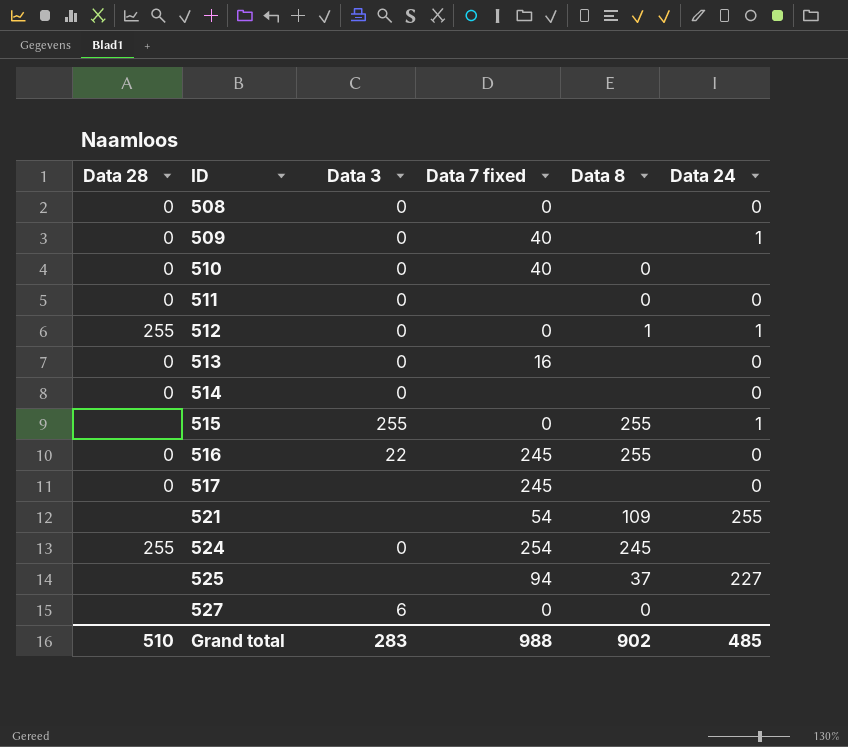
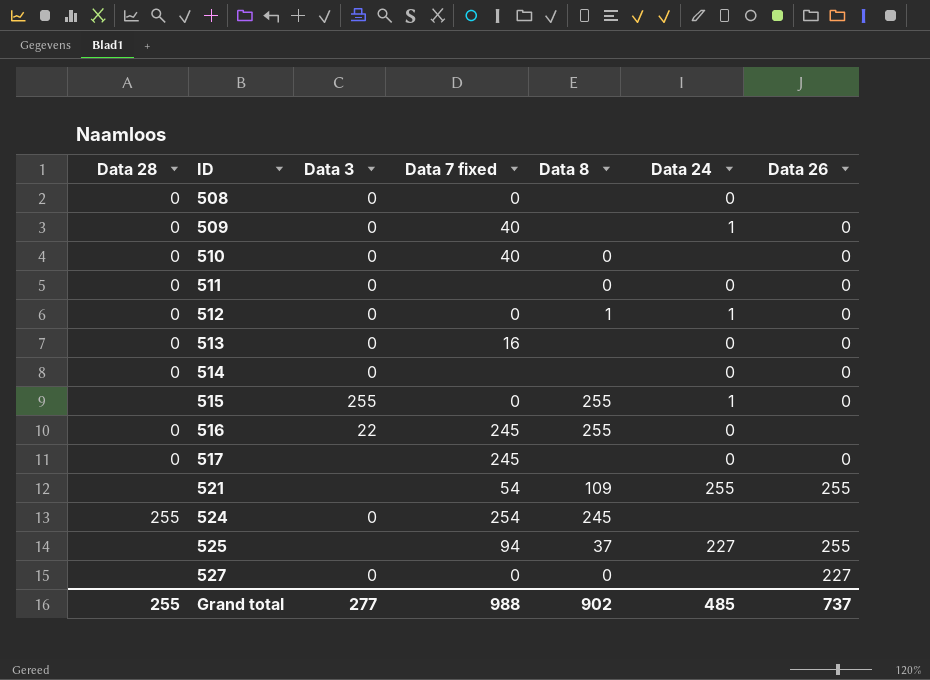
column Data 26 | position: none -> 7
512 | Data 28: 255 -> 0
527 | Data 3: 6 -> 0
Grand total | Data 28: 510 -> 255
Grand total | Data 3: 283 -> 277

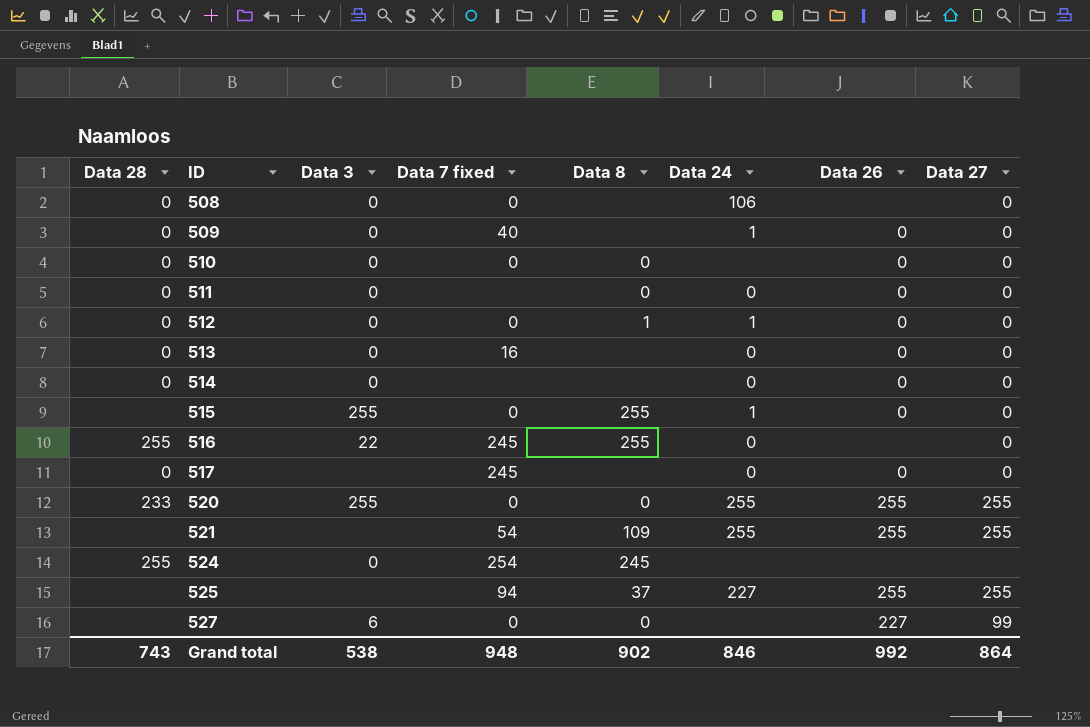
column Data 27 | position: none -> 8
508 | Data 24: 0 -> 106
510 | Data 7 fixed: 40 -> 0
516 | Data 28: 0 -> 255
row 520: none -> 233 | 255 | 0 | 0 | 255 | 255 | 255
527 | Data 3: 0 -> 6
Grand total | Data 28: 255 -> 743
Grand total | Data 3: 277 -> 538
Grand total | Data 7 fixed: 988 -> 948
Grand total | Data 24: 485 -> 846
Grand total | Data 26: 737 -> 992

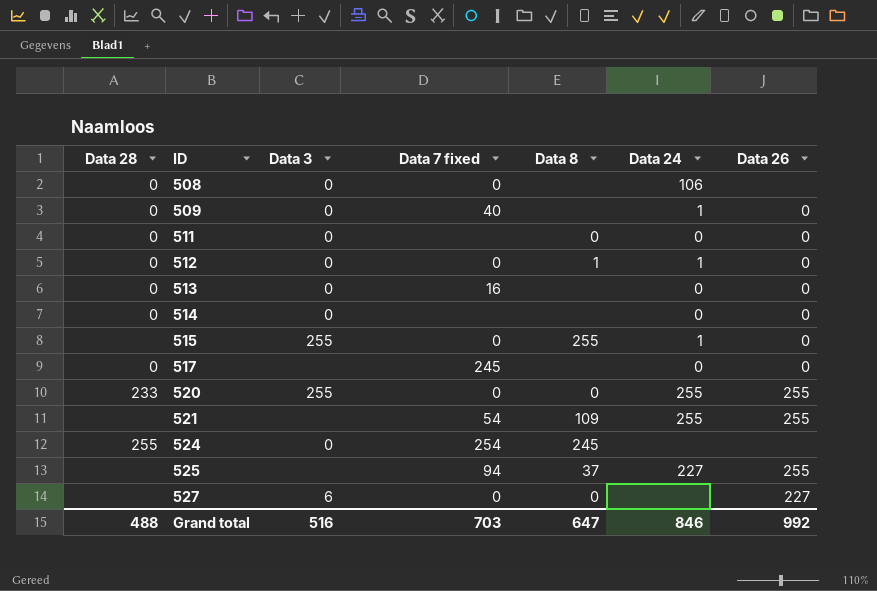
column Data 27 | position: 8 -> none
row 510: 0 | 0 | 0 | 0 | none | 0 | 0 -> none
row 516: 255 | 22 | 245 | 255 | 0 | none | 0 -> none
Grand total | Data 28: 743 -> 488
Grand total | Data 3: 538 -> 516
Grand total | Data 7 fixed: 948 -> 703
Grand total | Data 8: 902 -> 647

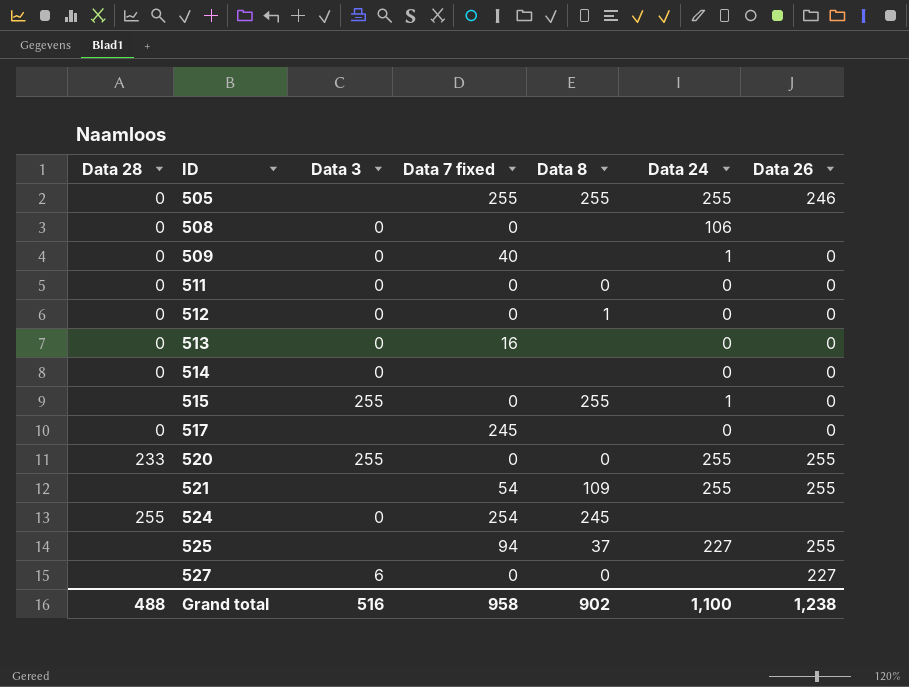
row 505: none -> 0 | none | 255 | 255 | 255 | 246
511 | Data 7 fixed: none -> 0
512 | Data 24: 1 -> 0
Grand total | Data 7 fixed: 703 -> 958
Grand total | Data 8: 647 -> 902
Grand total | Data 24: 846 -> 1,100
Grand total | Data 26: 992 -> 1,238

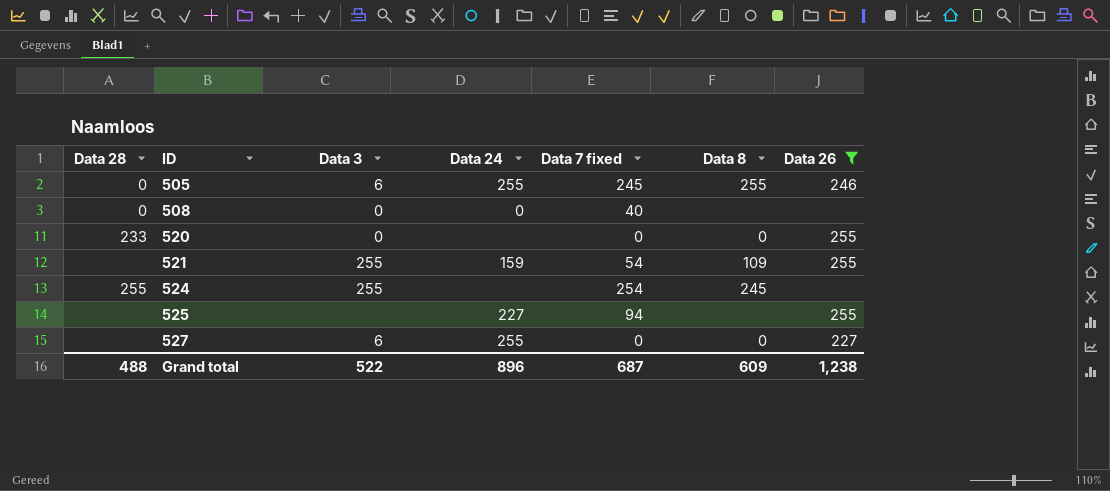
filter: none -> Data 26 != 0
column Data 24 | position: 6 -> 4
505 | Data 3: none -> 6
505 | Data 7 fixed: 255 -> 245
508 | Data 24: 106 -> 0
508 | Data 7 fixed: 0 -> 40
520 | Data 3: 255 -> 0
520 | Data 24: 255 -> none
521 | Data 3: none -> 255
521 | Data 24: 255 -> 159
524 | Data 3: 0 -> 255
525 | Data 8: 37 -> none
527 | Data 24: none -> 255
Grand total | Data 3: 516 -> 522
Grand total | Data 24: 1,100 -> 896
Grand total | Data 7 fixed: 958 -> 687
Grand total | Data 8: 902 -> 609

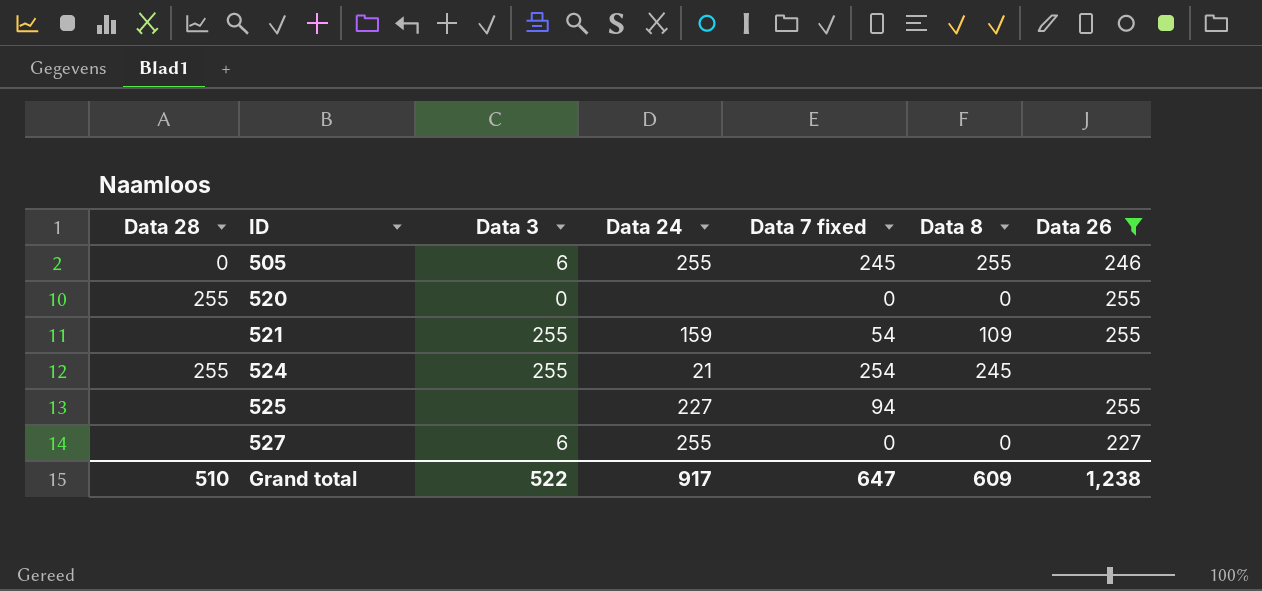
row 508: 0 | 0 | 0 | 40 | none | none -> none
520 | Data 28: 233 -> 255
524 | Data 24: none -> 21
Grand total | Data 28: 488 -> 510
Grand total | Data 24: 896 -> 917
Grand total | Data 7 fixed: 687 -> 647

